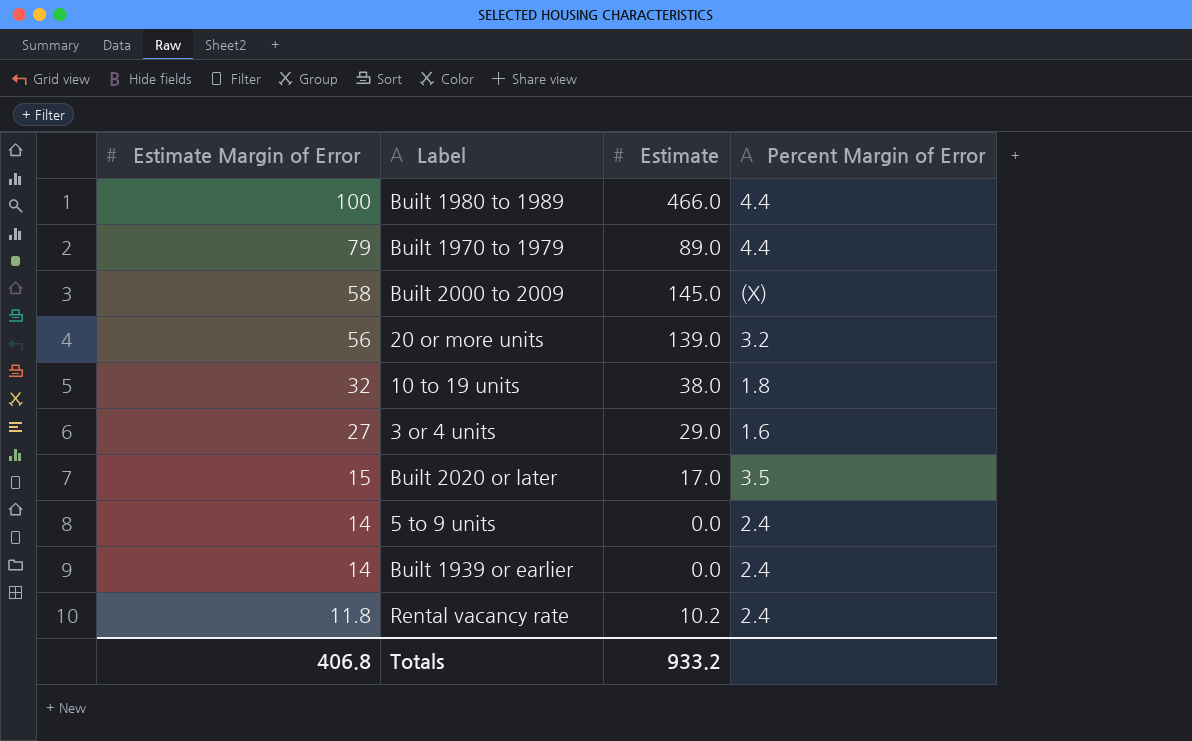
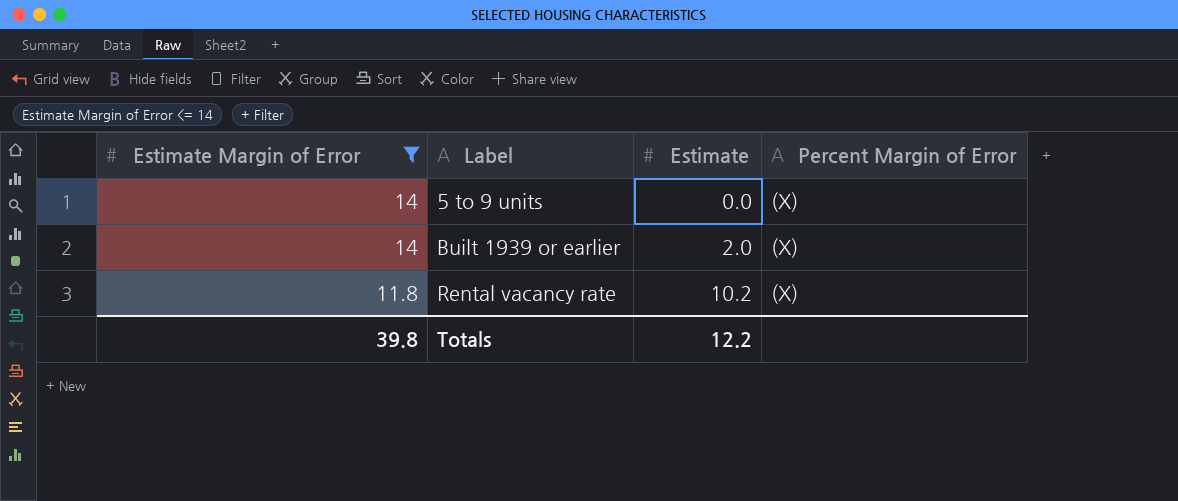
filter: none -> Estimate Margin of Error <= 14
5 to 9 units | Percent Margin of Error: 2.4 -> (X)
Built 1939 or earlier | Estimate: 0.0 -> 2.0
Built 1939 or earlier | Percent Margin of Error: 2.4 -> (X)
Rental vacancy rate | Percent Margin of Error: 2.4 -> (X)
Totals | Estimate Margin of Error: 406.8 -> 39.8
Totals | Estimate: 933.2 -> 12.2

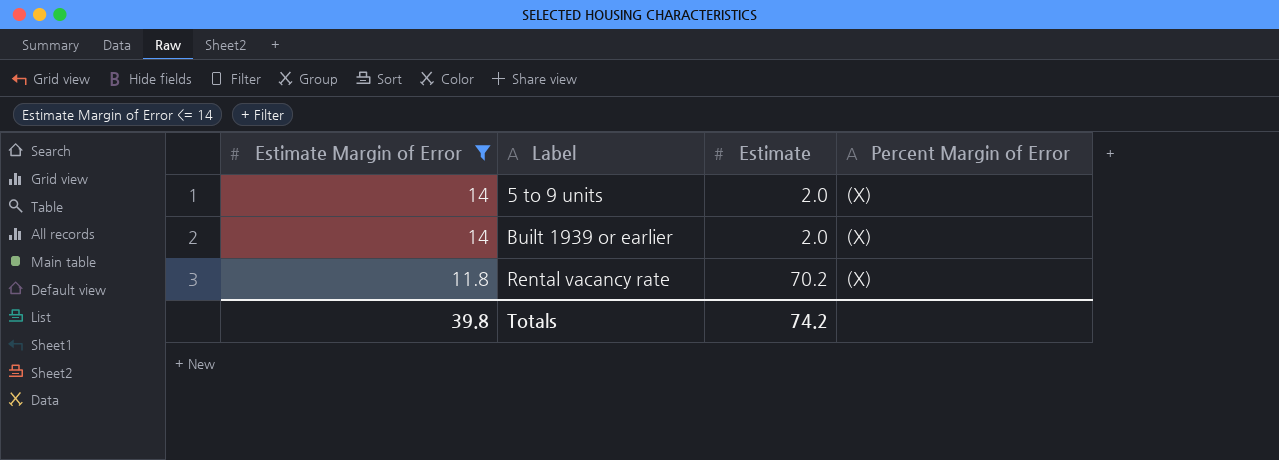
5 to 9 units | Estimate: 0.0 -> 2.0
Rental vacancy rate | Estimate: 10.2 -> 70.2
Totals | Estimate: 12.2 -> 74.2

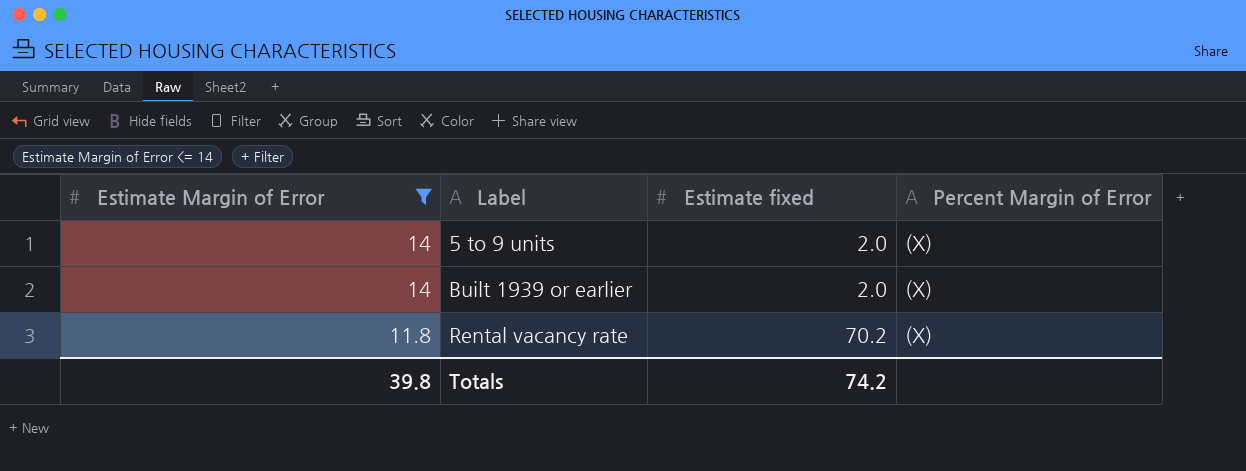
column name: Estimate -> Estimate fixed

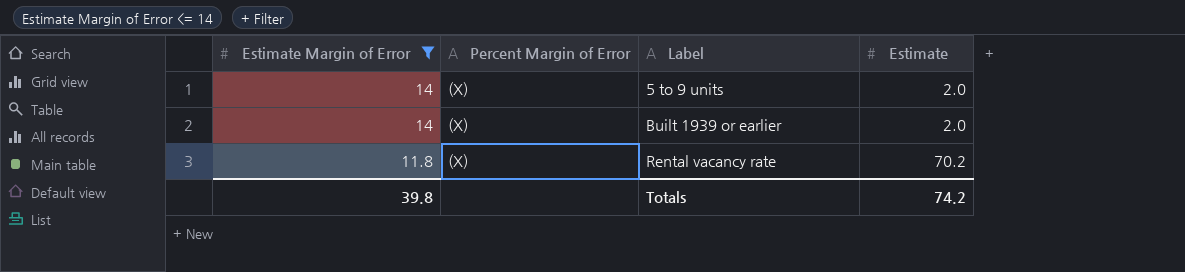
column Percent Margin of Error | position: 4 -> 2
column name: Estimate fixed -> Estimate

